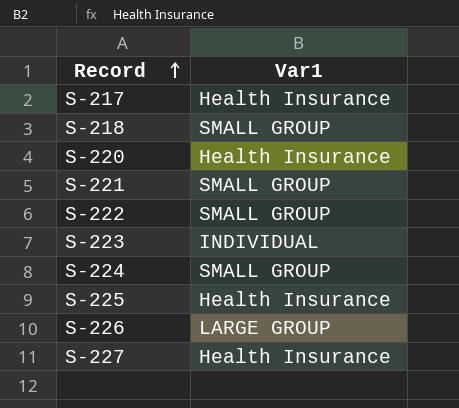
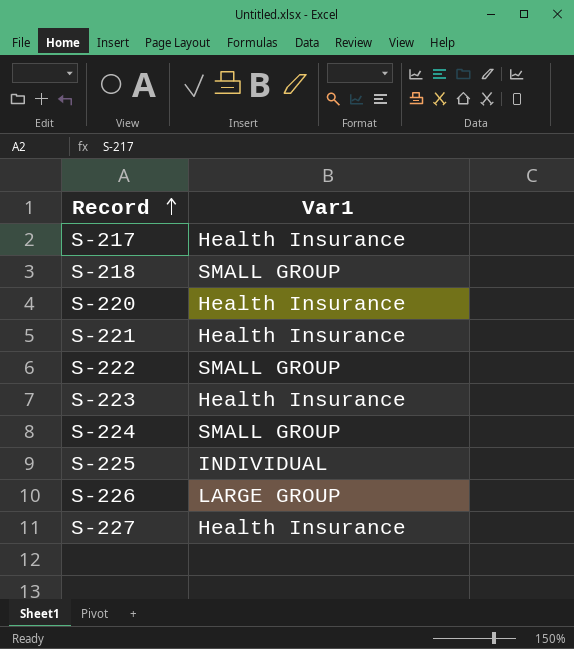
S-221 | Var1: SMALL GROUP -> Health Insurance
S-223 | Var1: INDIVIDUAL -> Health Insurance
S-225 | Var1: Health Insurance -> INDIVIDUAL

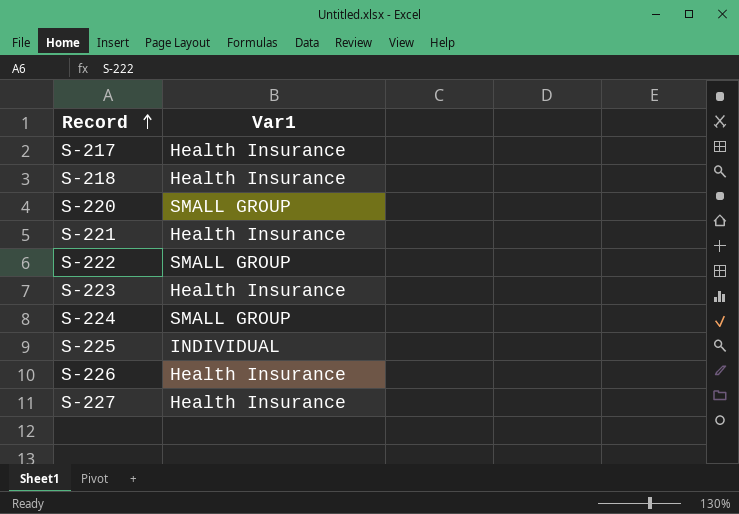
S-218 | Var1: SMALL GROUP -> Health Insurance
S-220 | Var1: Health Insurance -> SMALL GROUP
S-226 | Var1: LARGE GROUP -> Health Insurance

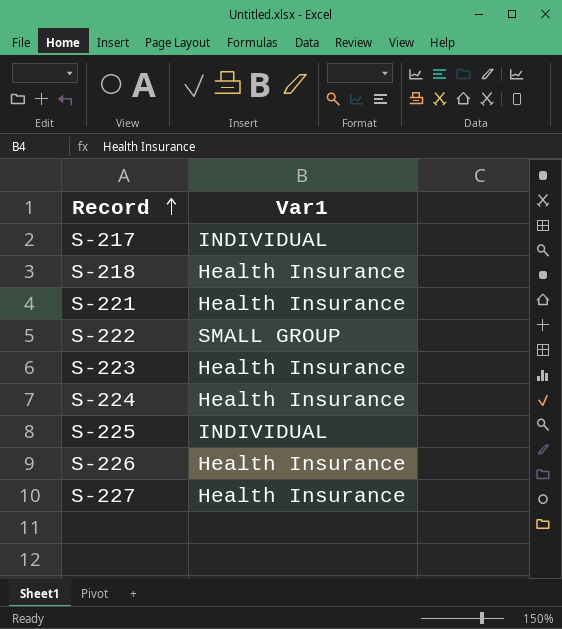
row S-220: SMALL GROUP -> none
S-217 | Var1: Health Insurance -> INDIVIDUAL
S-224 | Var1: SMALL GROUP -> Health Insurance

